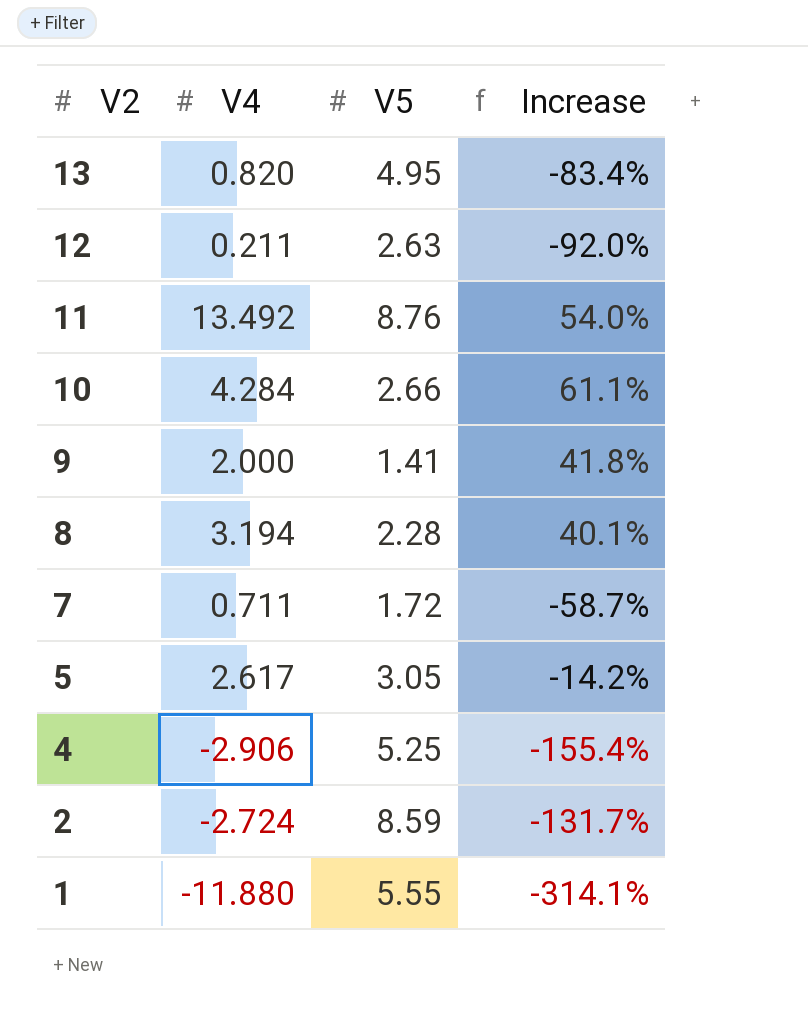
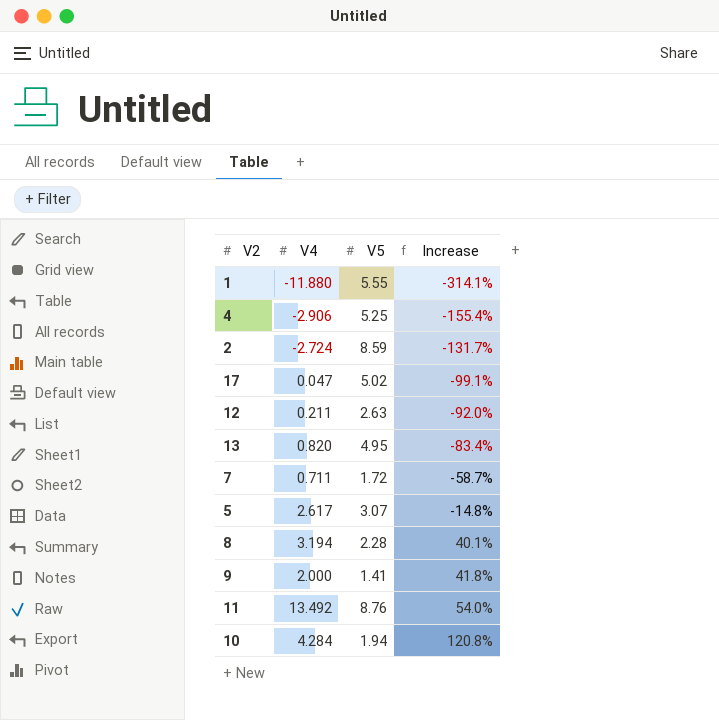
row order: V2 descending -> Increase ascending
row 17: none -> 0.047 | 5.02 | -99.1%
5 | V5: 3.05 -> 3.07
5 | Increase: -14.2% -> -14.8%
10 | V5: 2.66 -> 1.94
10 | Increase: 61.1% -> 120.8%

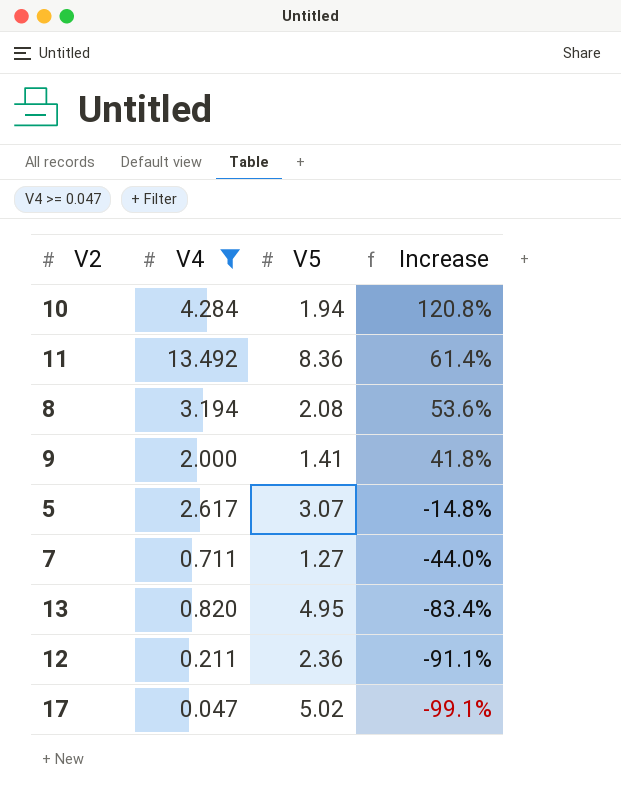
filter: none -> V4 >= 0.047
row order: Increase ascending -> Increase descending
11 | V5: 8.76 -> 8.36
11 | Increase: 54.0% -> 61.4%
8 | V5: 2.28 -> 2.08
8 | Increase: 40.1% -> 53.6%
7 | V5: 1.72 -> 1.27
7 | Increase: -58.7% -> -44.0%
12 | V5: 2.63 -> 2.36
12 | Increase: -92.0% -> -91.1%

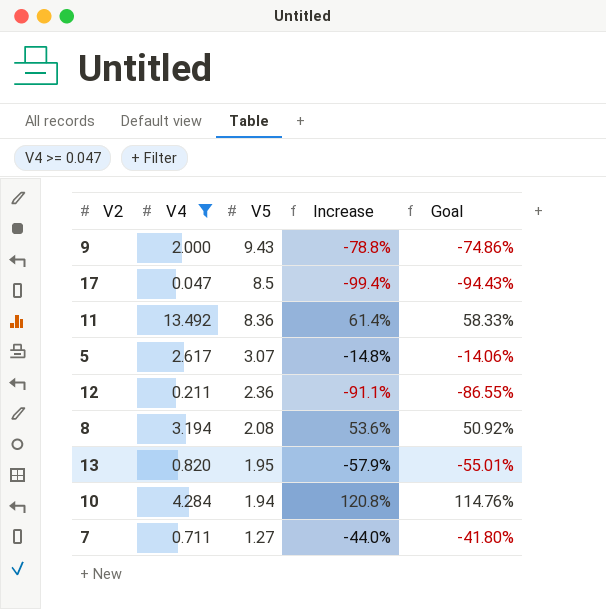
row order: Increase descending -> V5 descending
column Goal | formula: none -> [Increase] * 0.95
9 | V5: 1.41 -> 9.43
9 | Increase: 41.8% -> -78.8%
17 | V5: 5.02 -> 8.5
17 | Increase: -99.1% -> -99.4%
13 | V5: 4.95 -> 1.95
13 | Increase: -83.4% -> -57.9%

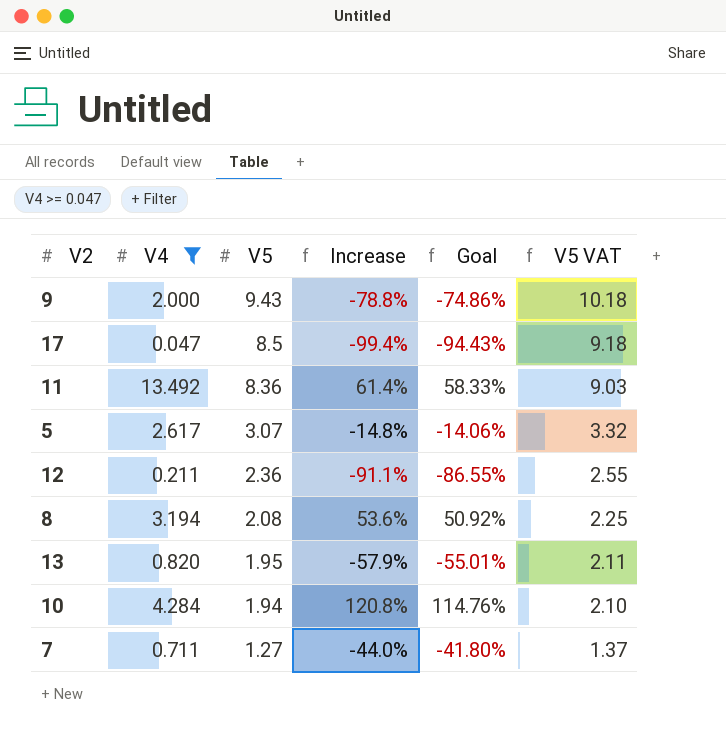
column V5 VAT | formula: none -> [V5] * 1.08

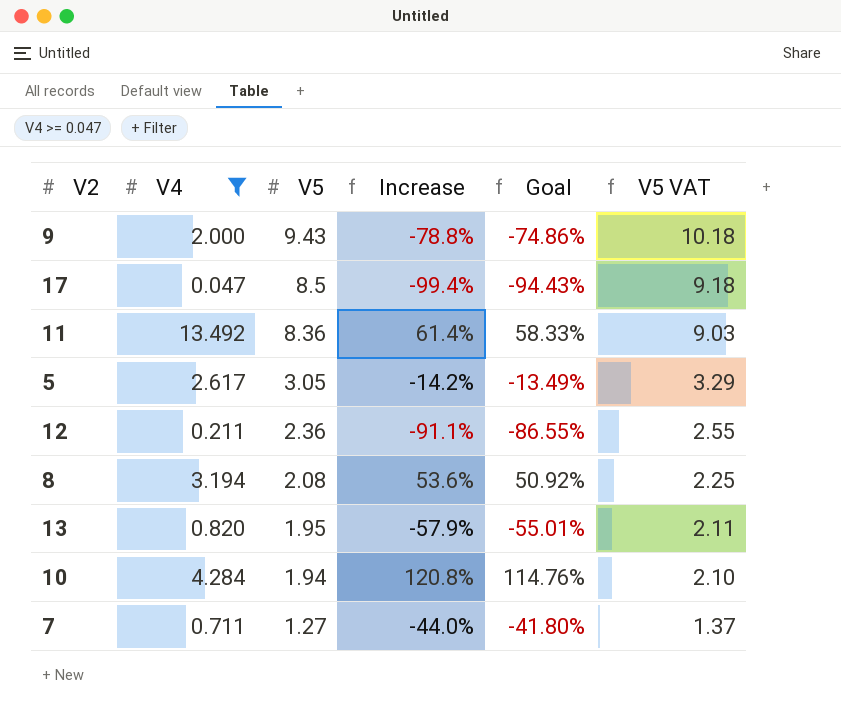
5 | V5: 3.07 -> 3.05
5 | Increase: -14.8% -> -14.2%
5 | Goal: -14.06% -> -13.49%
5 | V5 VAT: 3.32 -> 3.29

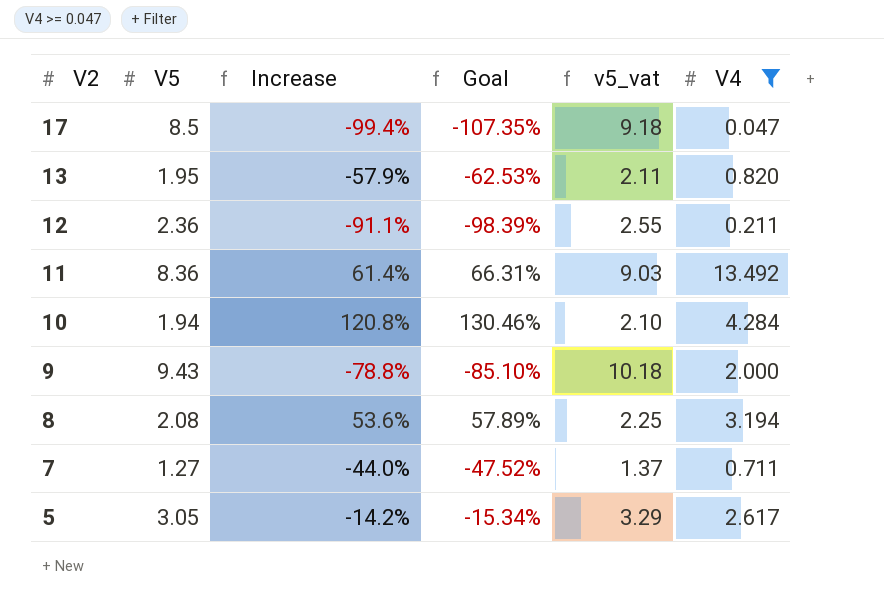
row order: V5 descending -> V2 descending
column Goal | formula: [Increase] * 0.95 -> [Increase] * 1.08
column name: V5 VAT -> v5_vat
column V4 | position: 2 -> 6

